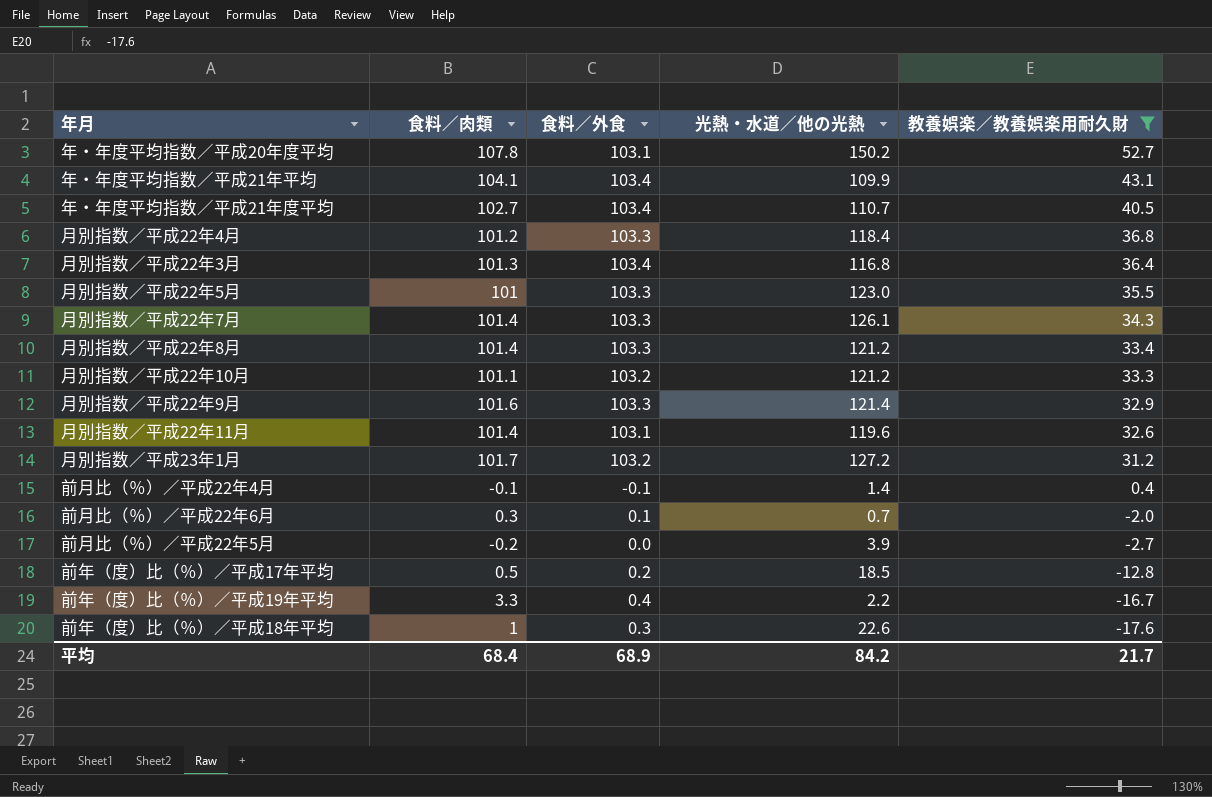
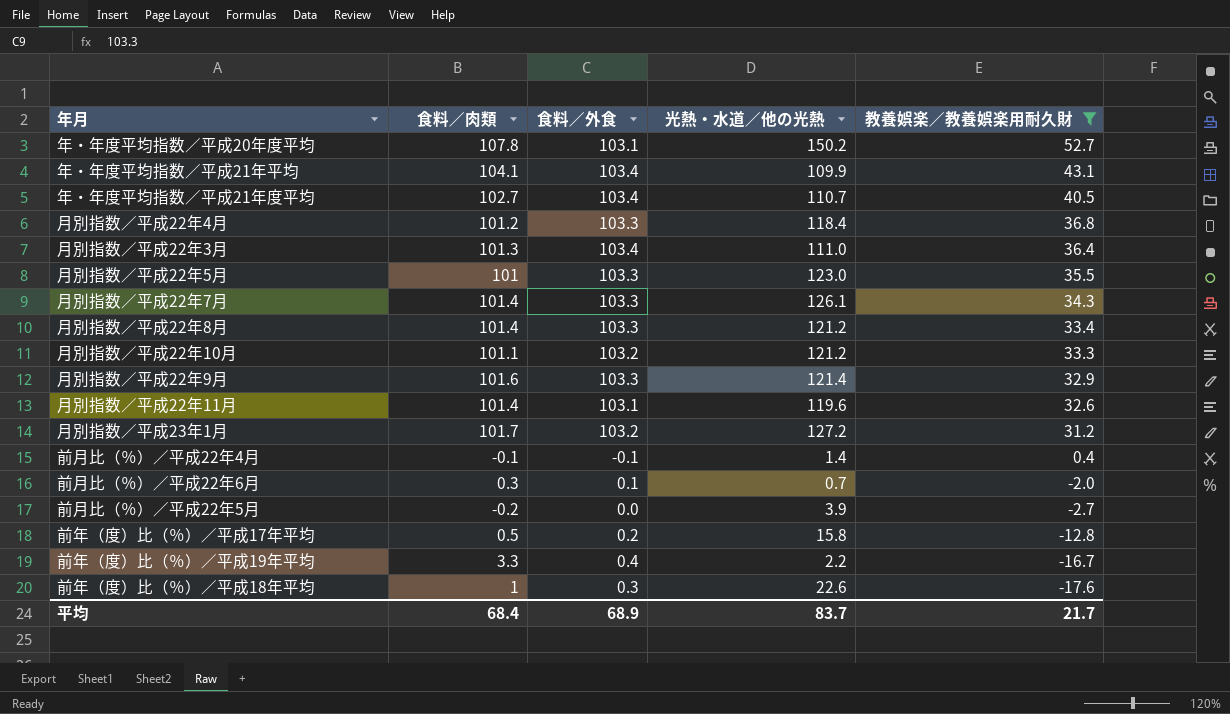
月別指数／平成22年3月 | 光熱・水道／他の光熱: 116.8 -> 111.0
前年（度）比（％）／平成17年平均 | 光熱・水道／他の光熱: 18.5 -> 15.8
平均 | 光熱・水道／他の光熱: 84.2 -> 83.7

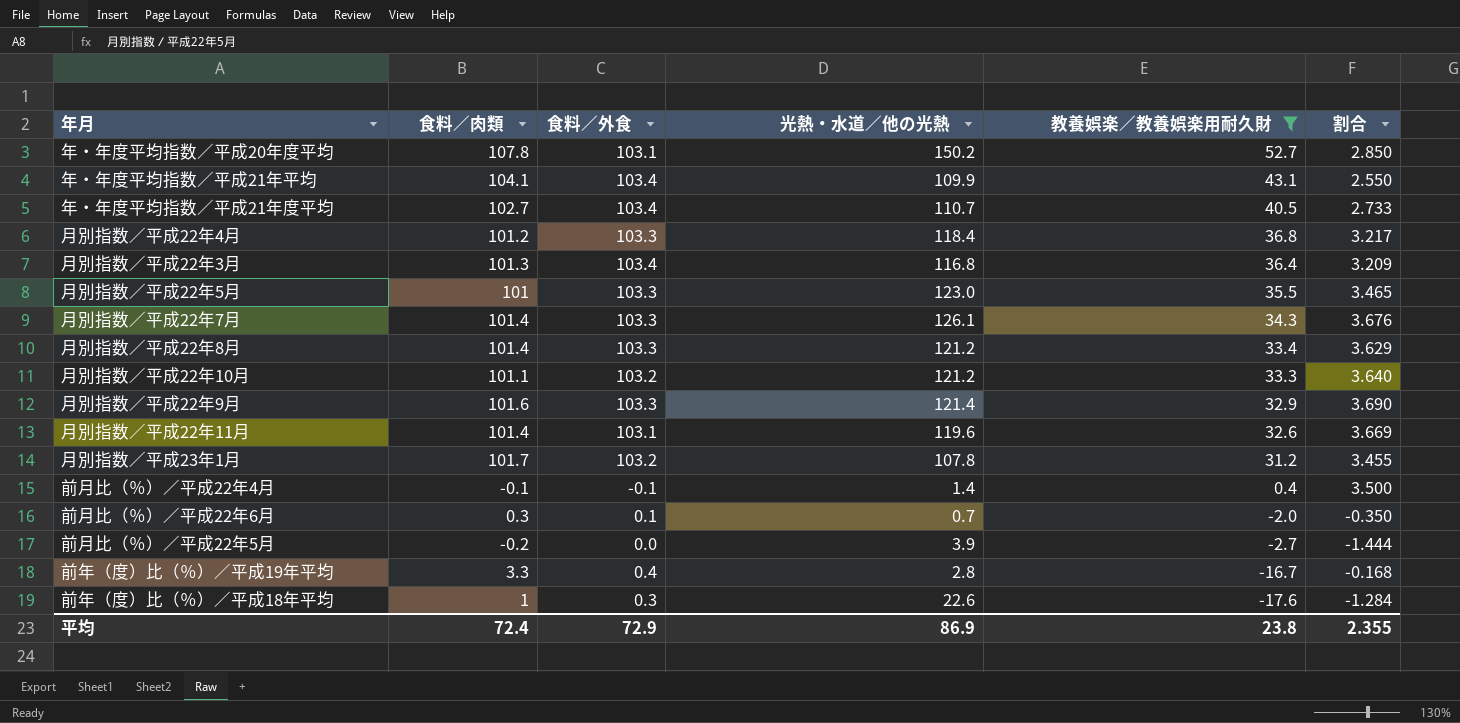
column 割合 | formula: none -> [光熱・水道／他の光熱] / [教養娯楽／教養娯楽用耐久財]
row 前年（度）比（％）／平成17年平均: 0.5 | 0.2 | 15.8 | -12.8 -> none
月別指数／平成22年3月 | 光熱・水道／他の光熱: 111.0 -> 116.8
月別指数／平成23年1月 | 光熱・水道／他の光熱: 127.2 -> 107.8
前年（度）比（％）／平成19年平均 | 光熱・水道／他の光熱: 2.2 -> 2.8
平均 | 食料／肉類: 68.4 -> 72.4
平均 | 食料／外食: 68.9 -> 72.9
平均 | 光熱・水道／他の光熱: 83.7 -> 86.9
平均 | 教養娯楽／教養娯楽用耐久財: 21.7 -> 23.8

